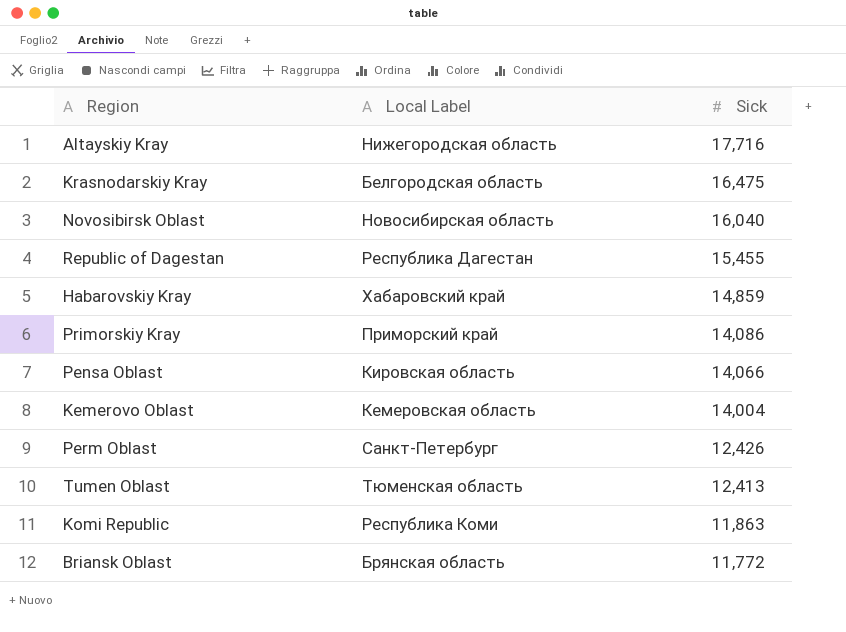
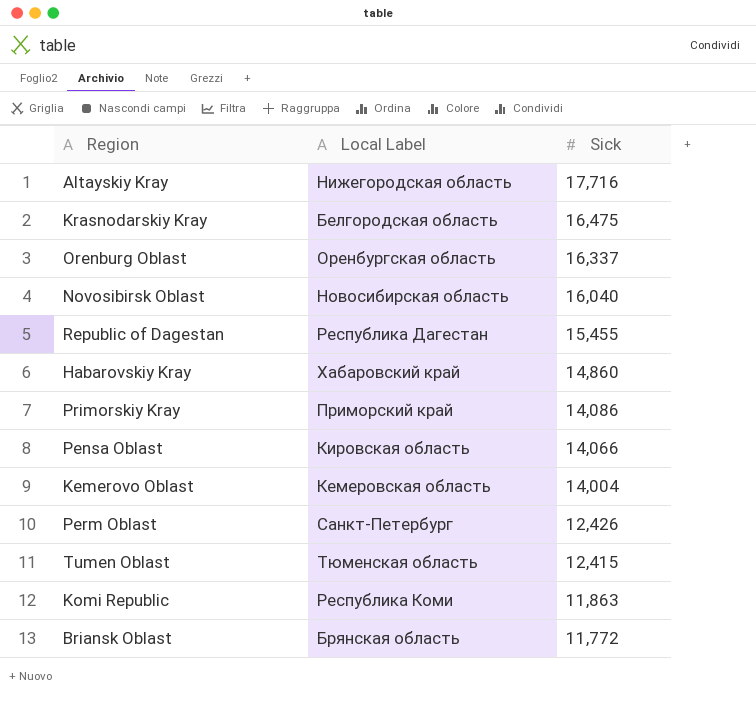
row Orenburg Oblast: none -> Оренбургская область | 16,337
Habarovskiy Kray | Sick: 14,859 -> 14,860
Tumen Oblast | Sick: 12,413 -> 12,415

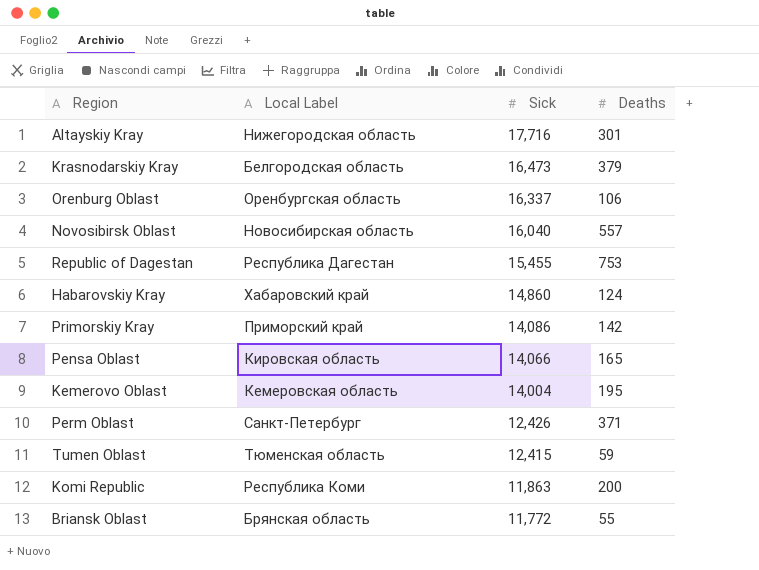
column Deaths | position: none -> 4
Krasnodarskiy Kray | Sick: 16,475 -> 16,473

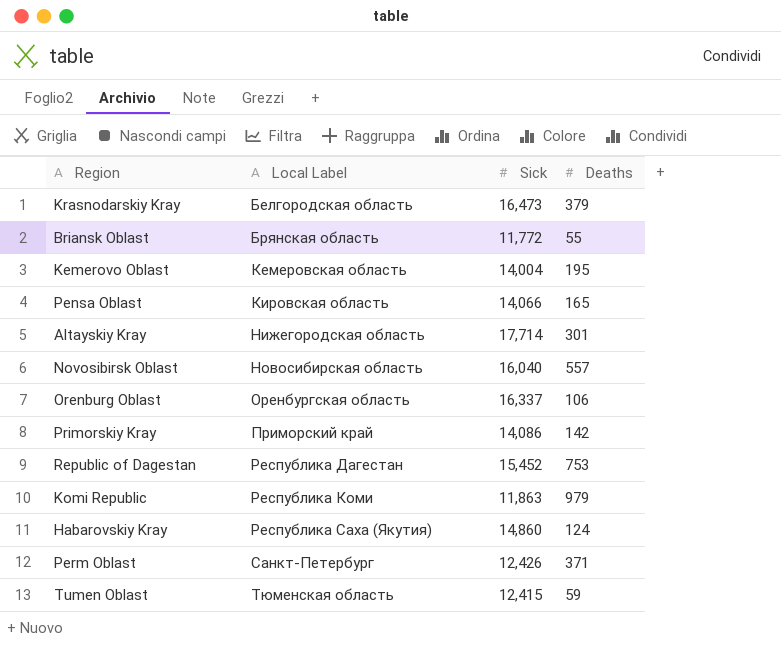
row order: Sick descending -> Local Label ascending
Altayskiy Kray | Sick: 17,716 -> 17,714
Republic of Dagestan | Sick: 15,455 -> 15,452
Komi Republic | Deaths: 200 -> 979
Habarovskiy Kray | Local Label: Хабаровский край -> Республика Саха (Якутия)

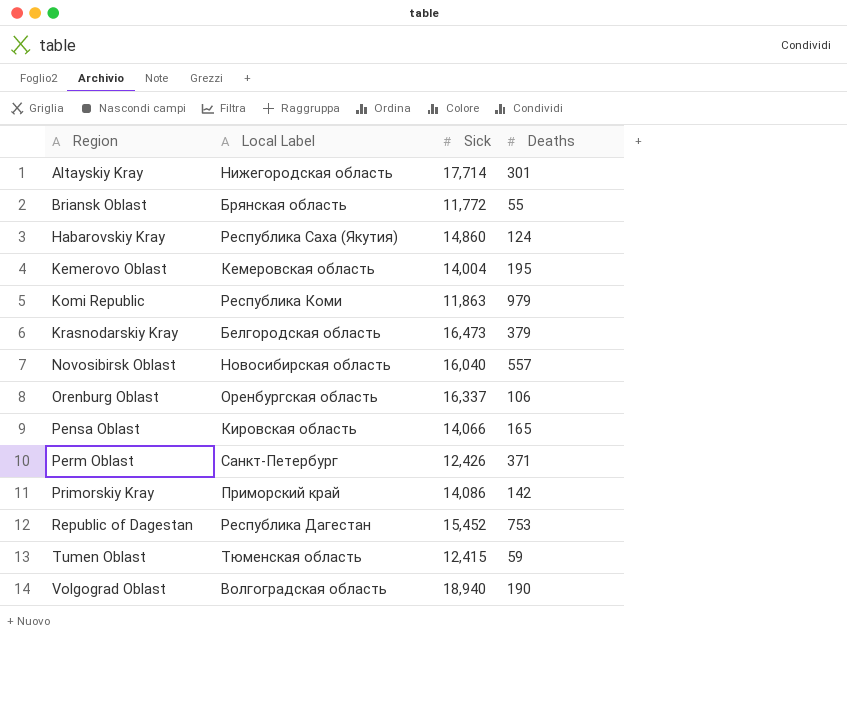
row order: Local Label ascending -> Region ascending
row Volgograd Oblast: none -> Волгоградская область | 18,940 | 190

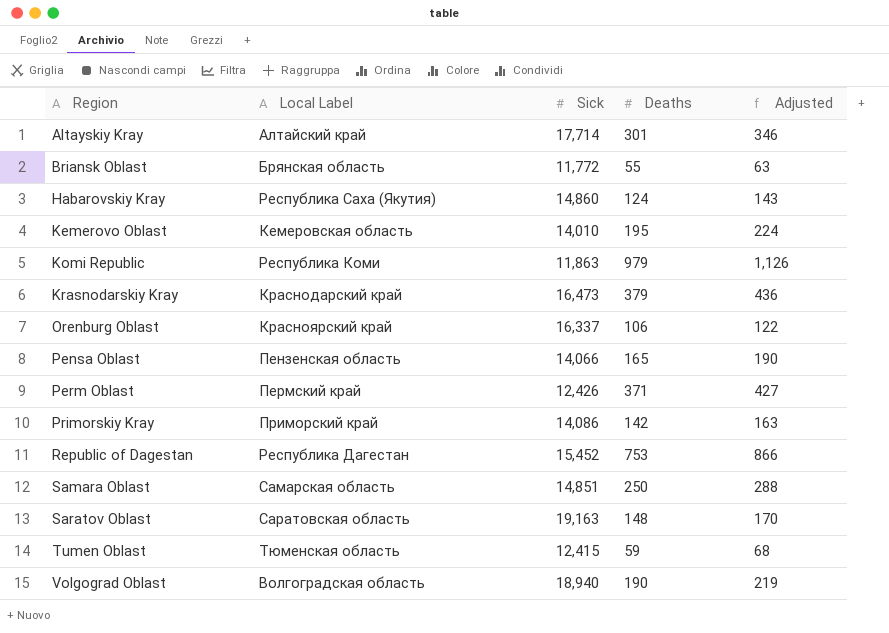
column Adjusted | formula: none -> [Deaths] * 1.15
row Novosibirsk Oblast: Новосибирская область | 16,040 | 557 -> none
Altayskiy Kray | Local Label: Нижегородская область -> Алтайский край
Kemerovo Oblast | Sick: 14,004 -> 14,010
Krasnodarskiy Kray | Local Label: Белгородская область -> Краснодарский край
Orenburg Oblast | Local Label: Оренбургская область -> Красноярский край
Pensa Oblast | Local Label: Кировская область -> Пензенская область
Perm Oblast | Local Label: Санкт-Петербург -> Пермский край
row Samara Oblast: none -> Самарская область | 14,851 | 250 | 288
row Saratov Oblast: none -> Саратовская область | 19,163 | 148 | 170

